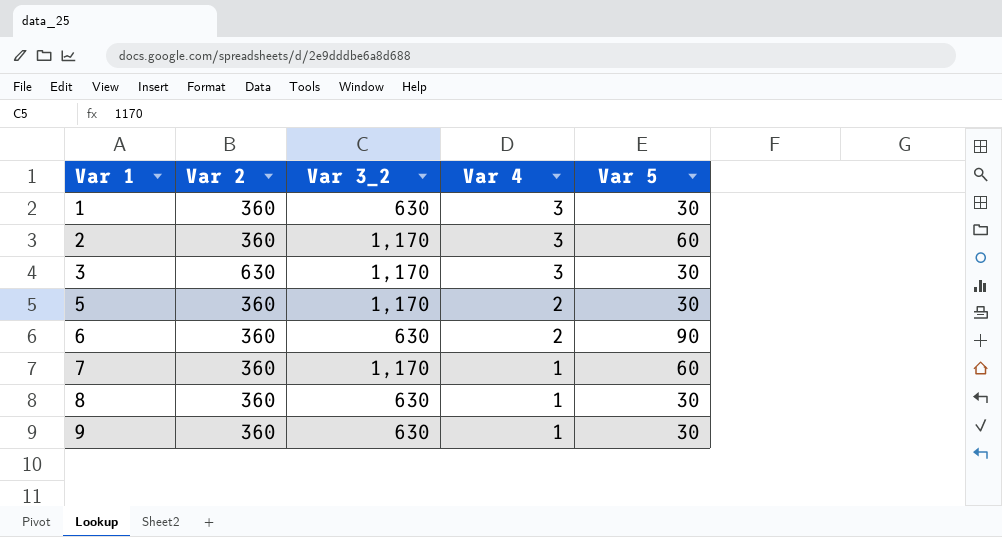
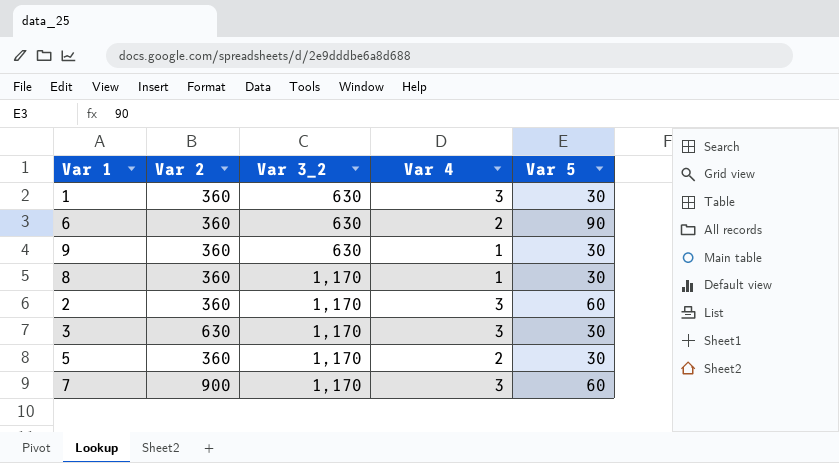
row order: Var 1 ascending -> Var 3_2 ascending
8 | Var 3_2: 630 -> 1,170
7 | Var 2: 360 -> 900
7 | Var 4: 1 -> 3

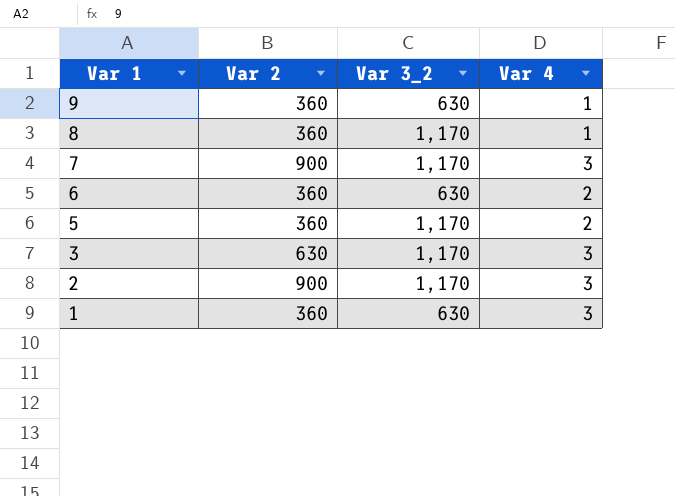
row order: Var 3_2 ascending -> Var 1 descending
column Var 5 | position: 5 -> none
2 | Var 2: 360 -> 900

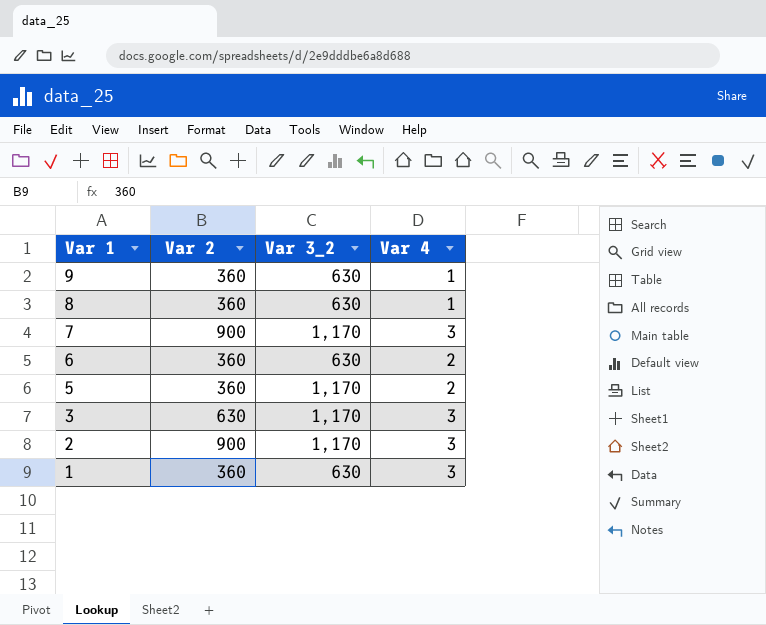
8 | Var 3_2: 1,170 -> 630

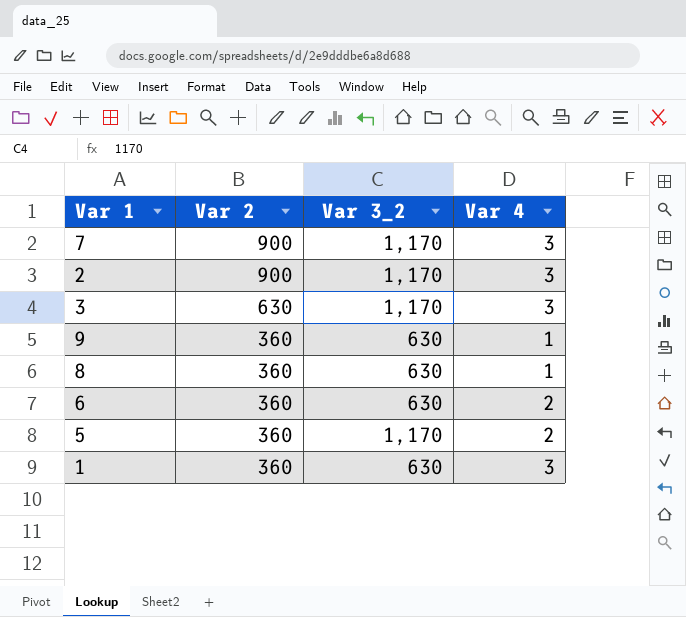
row order: Var 1 descending -> Var 2 descending

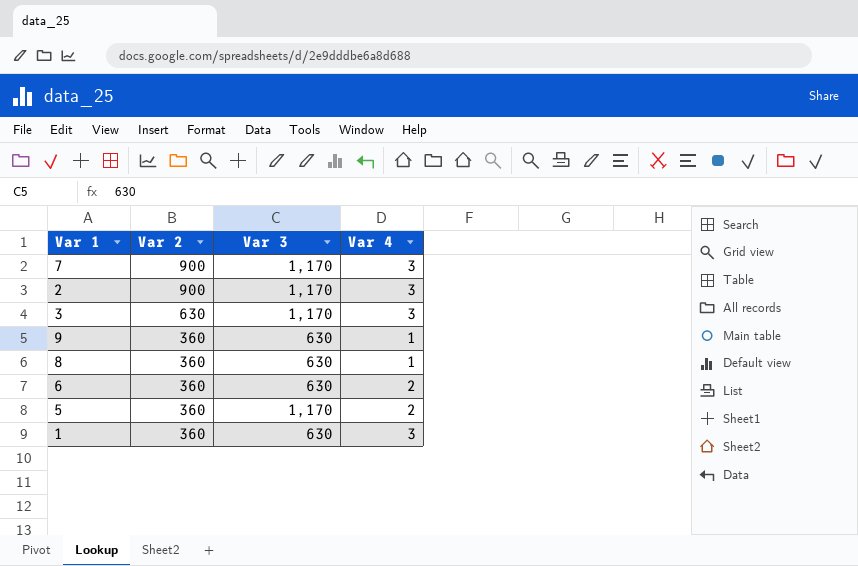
column name: Var 3_2 -> Var 3

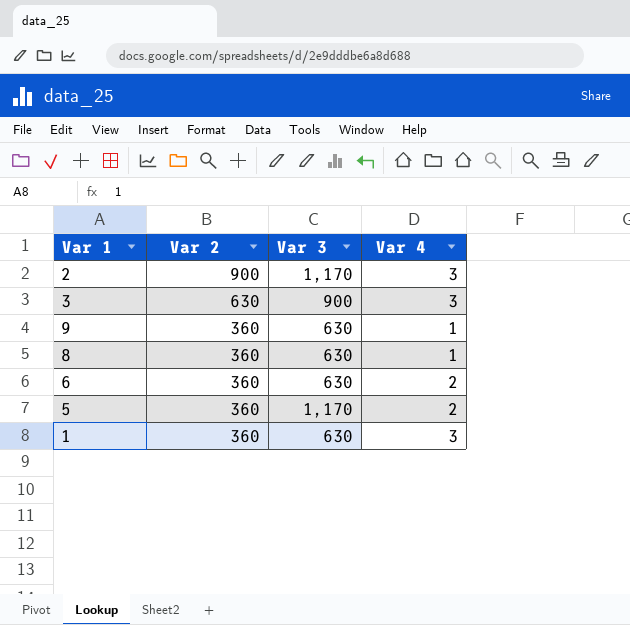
row 7: 900 | 1,170 | 3 -> none
3 | Var 3: 1,170 -> 900

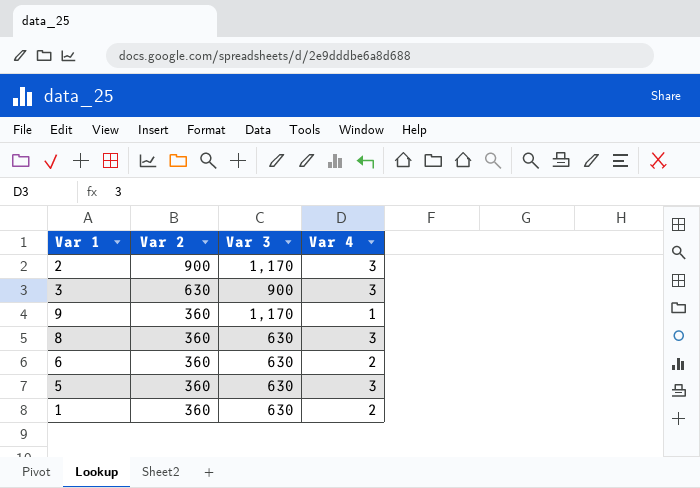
9 | Var 3: 630 -> 1,170
8 | Var 4: 1 -> 3
5 | Var 3: 1,170 -> 630
5 | Var 4: 2 -> 3
1 | Var 4: 3 -> 2

